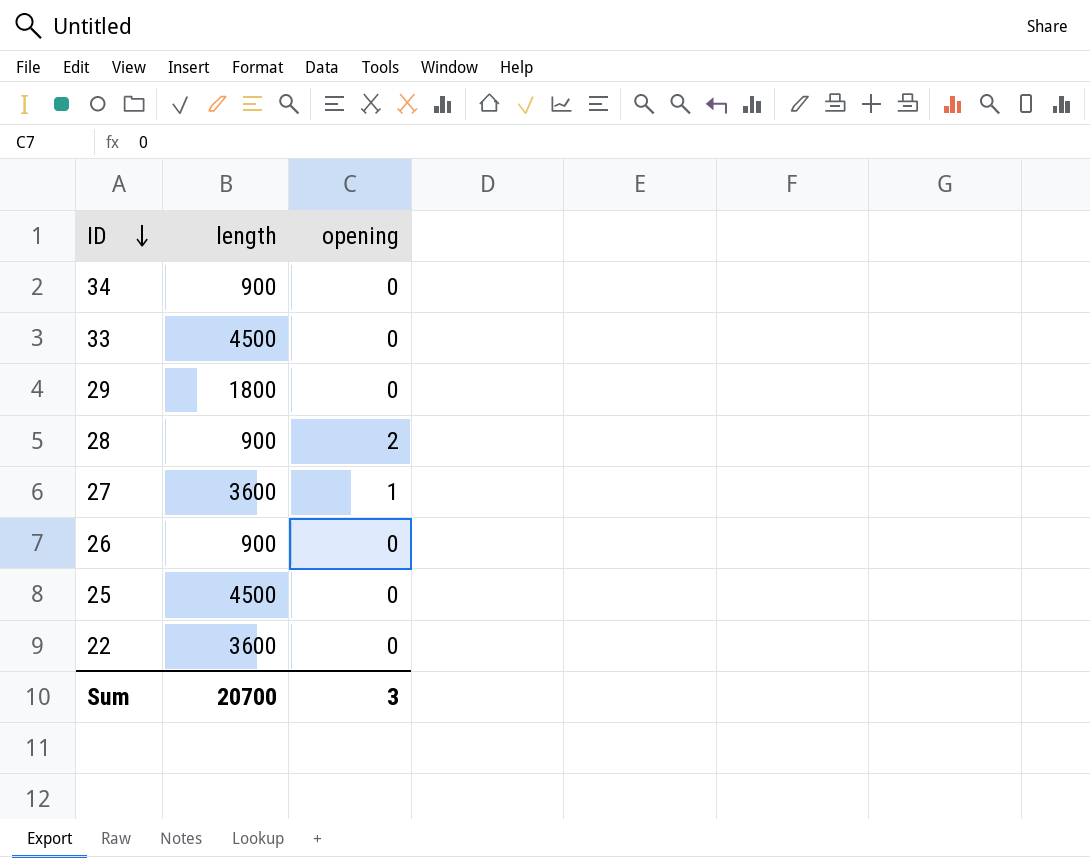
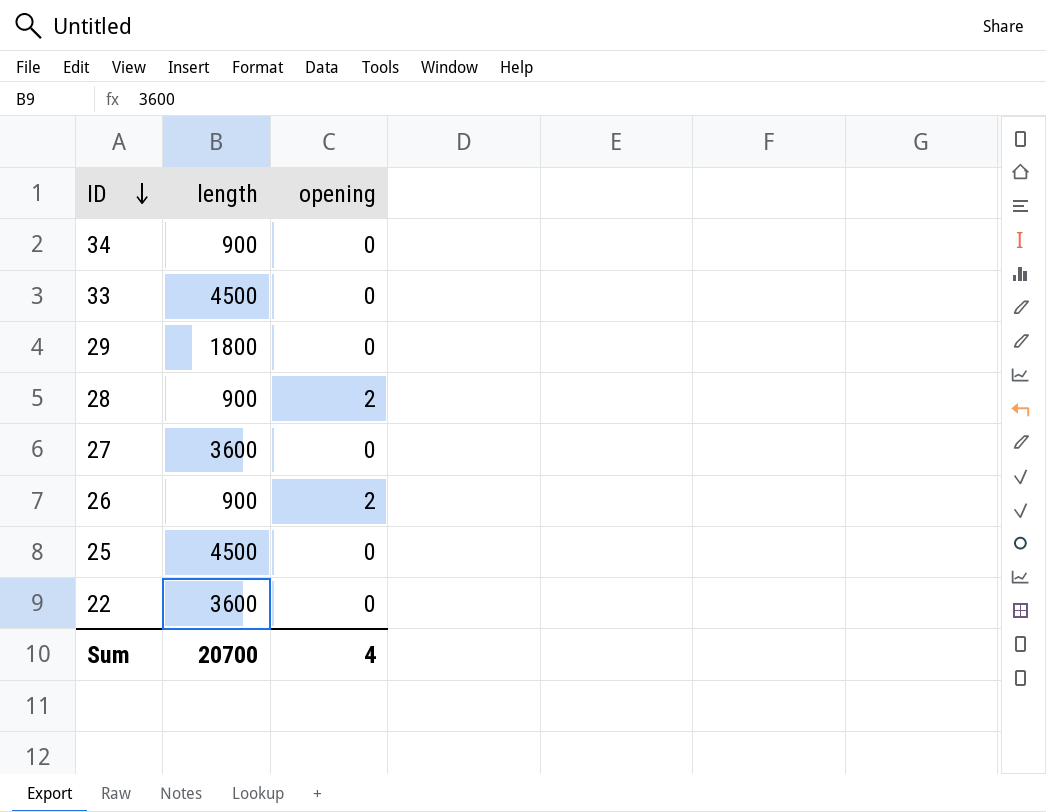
27 | opening: 1 -> 0
26 | opening: 0 -> 2
Sum | opening: 3 -> 4

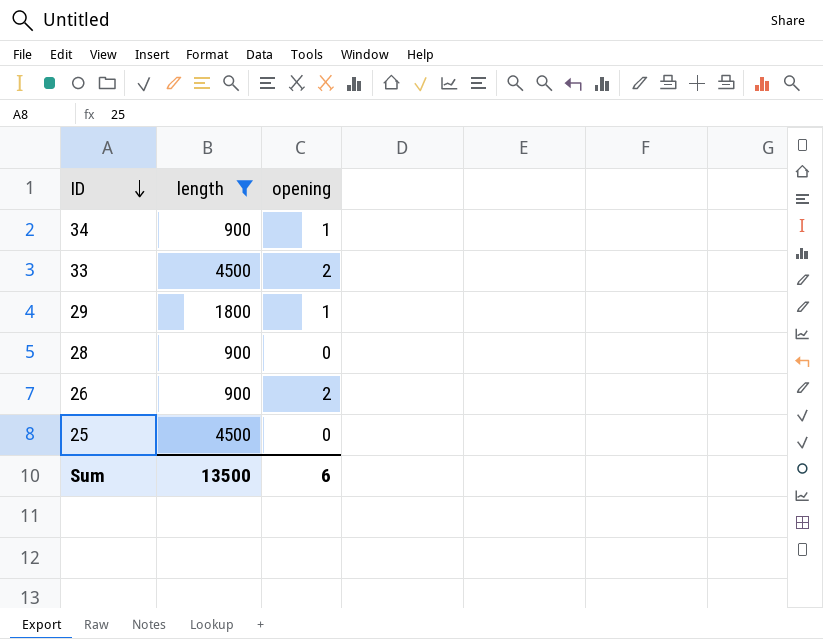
filter: none -> length != 3600
34 | opening: 0 -> 1
33 | opening: 0 -> 2
29 | opening: 0 -> 1
28 | opening: 2 -> 0
Sum | length: 20700 -> 13500
Sum | opening: 4 -> 6

